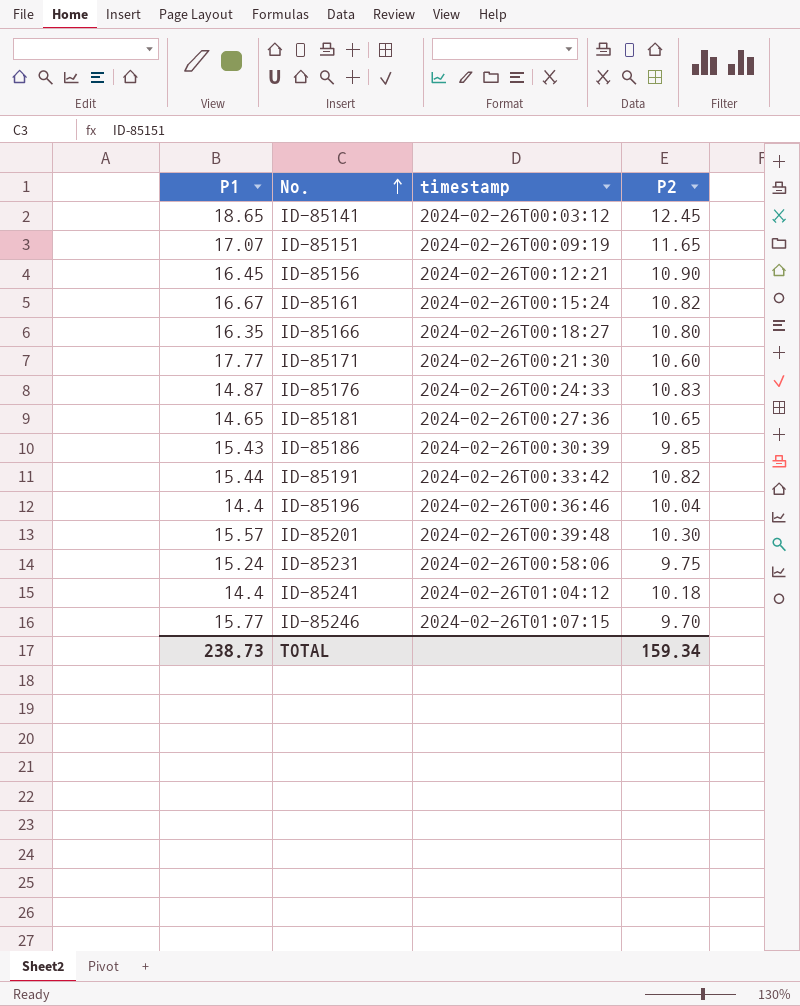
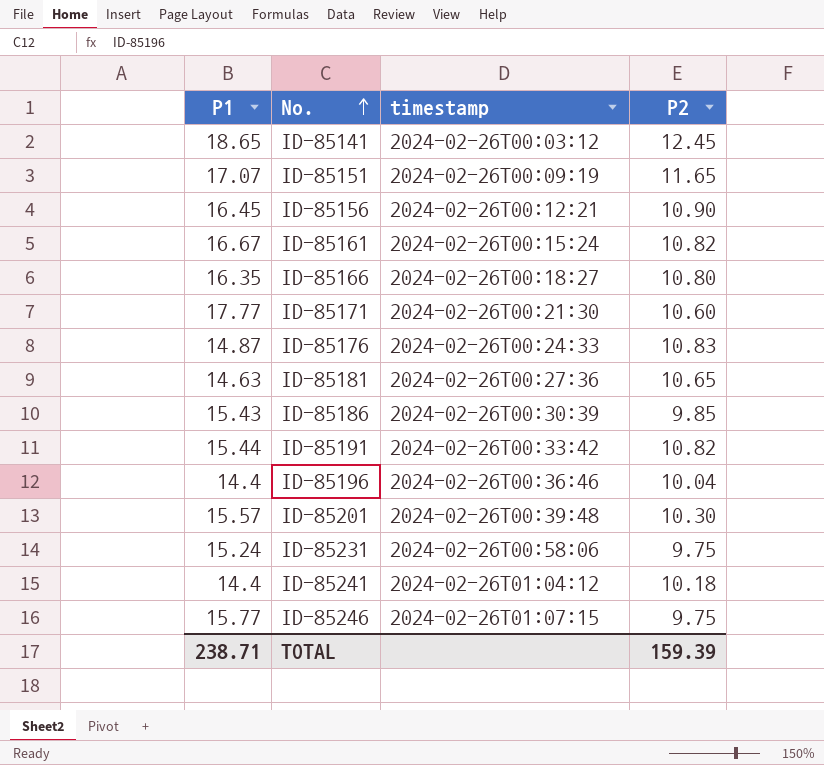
ID-85181 | P1: 14.65 -> 14.63
ID-85246 | P2: 9.70 -> 9.75
TOTAL | P1: 238.73 -> 238.71
TOTAL | P2: 159.34 -> 159.39

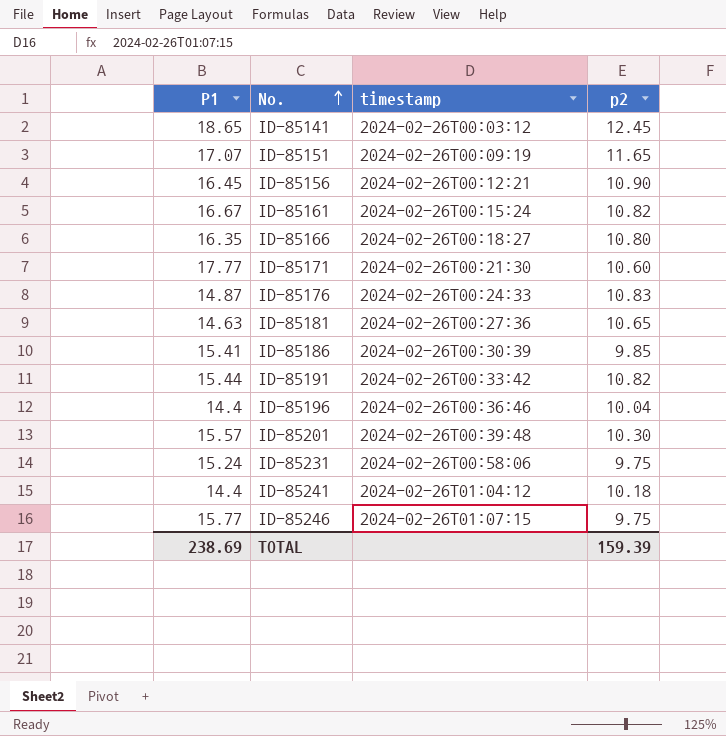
column name: P2 -> p2
ID-85186 | P1: 15.43 -> 15.41
TOTAL | P1: 238.71 -> 238.69

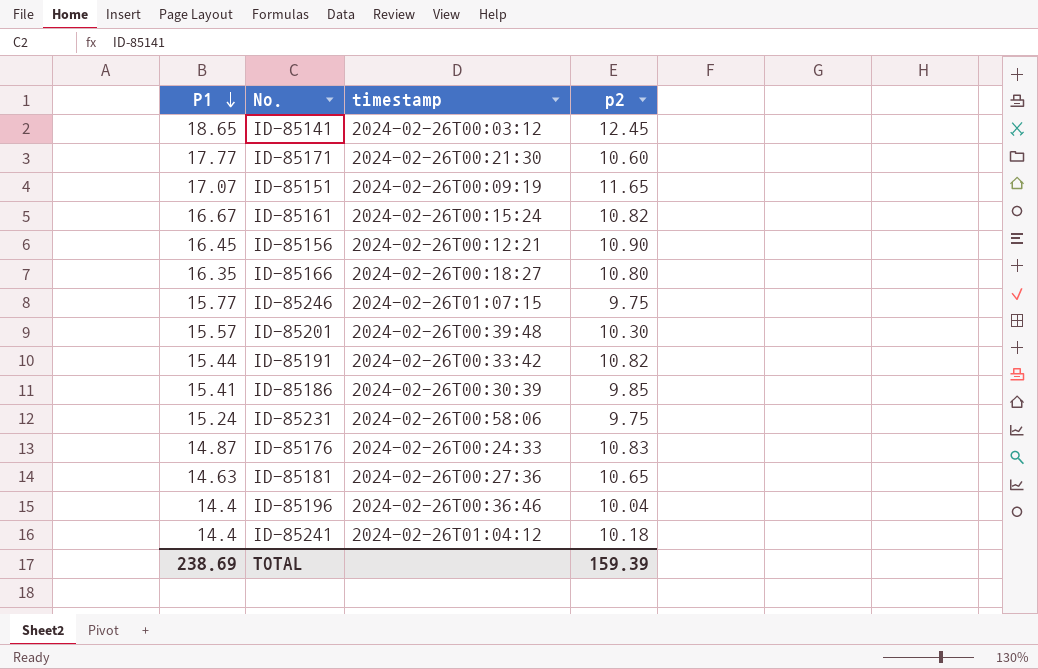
row order: No. ascending -> P1 descending

